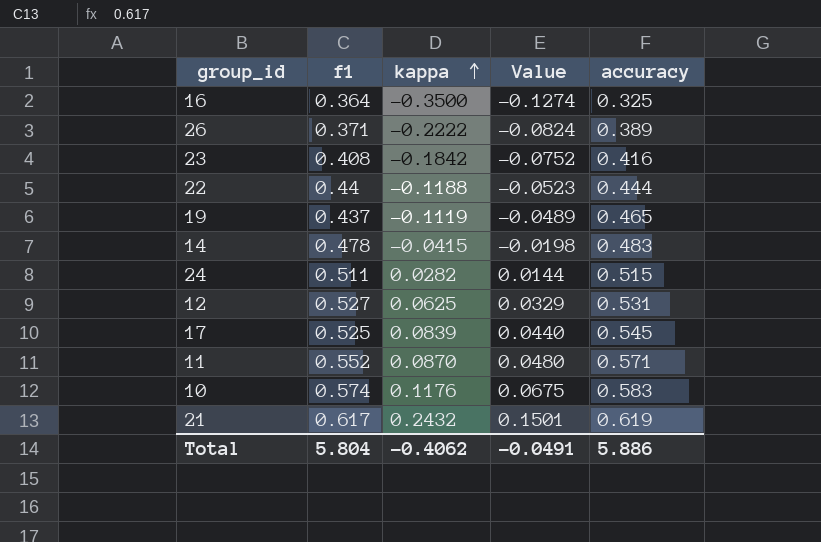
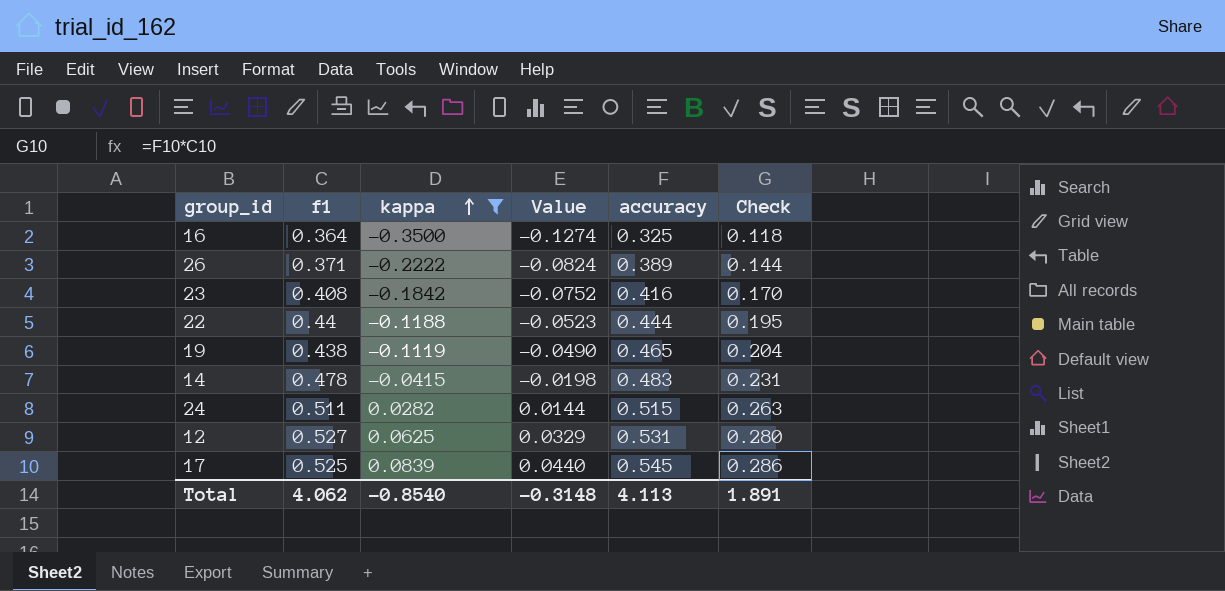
filter: none -> kappa <= 0.0839
column Check | formula: none -> [f1] * [accuracy]
19 | f1: 0.437 -> 0.438
19 | Value: -0.0489 -> -0.0490
Total | f1: 5.804 -> 4.062
Total | kappa: -0.4062 -> -0.8540
Total | Value: -0.0491 -> -0.3148
Total | accuracy: 5.886 -> 4.113

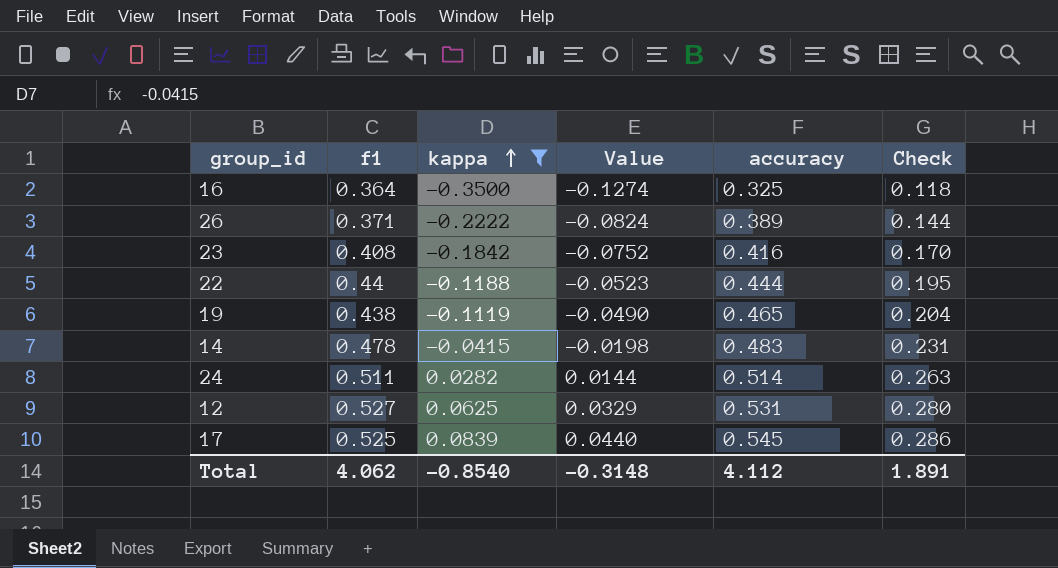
24 | accuracy: 0.515 -> 0.514
Total | accuracy: 4.113 -> 4.112

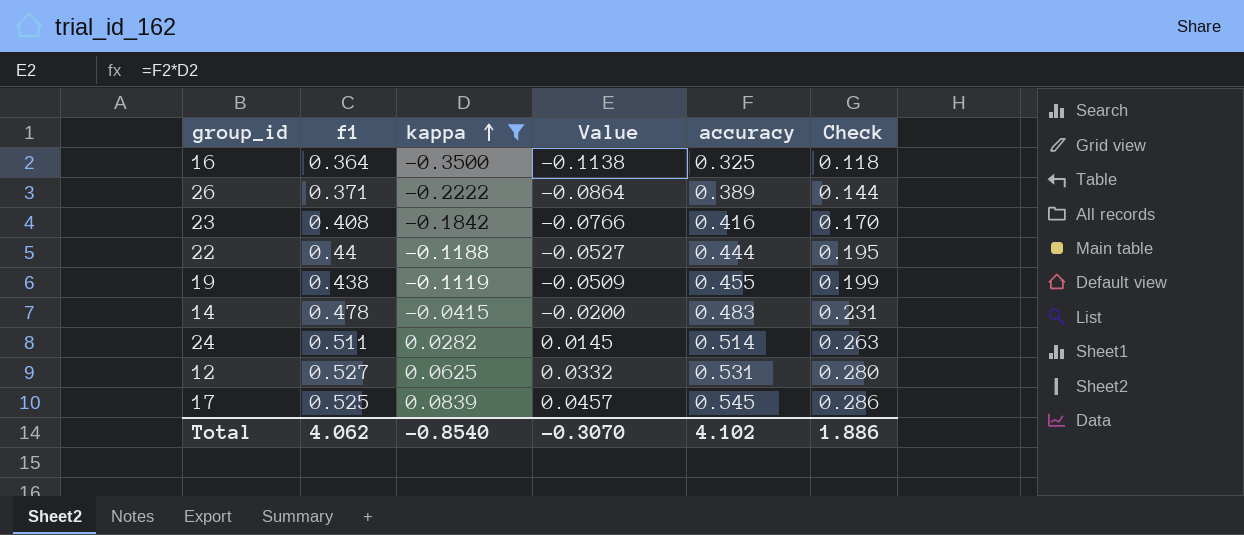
column Value | formula: [f1] * [kappa] -> [kappa] * [accuracy]
19 | accuracy: 0.465 -> 0.455
19 | Check: 0.204 -> 0.199
Total | Value: -0.3148 -> -0.3070
Total | accuracy: 4.112 -> 4.102
Total | Check: 1.891 -> 1.886

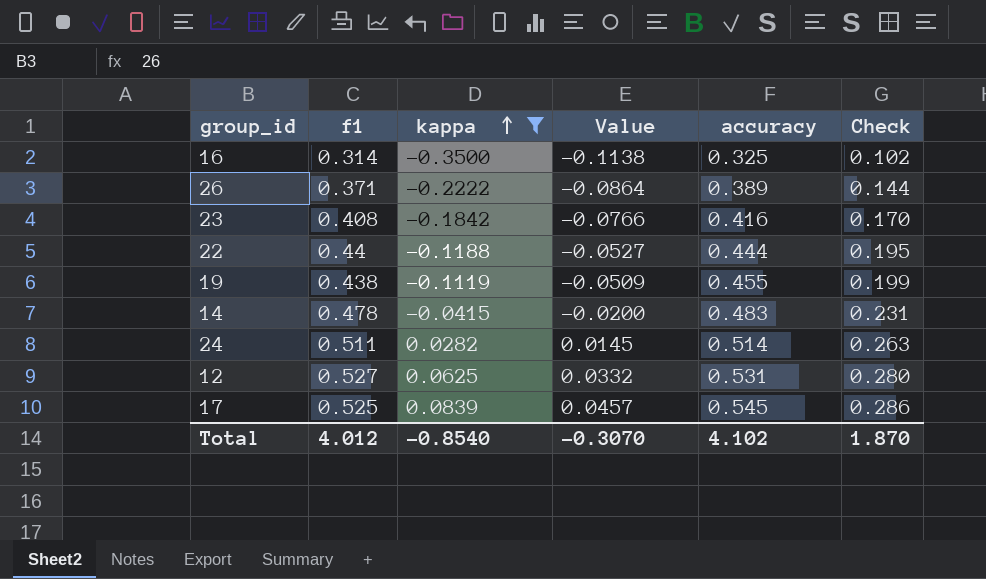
16 | f1: 0.364 -> 0.314
16 | Check: 0.118 -> 0.102
Total | f1: 4.062 -> 4.012
Total | Check: 1.886 -> 1.870

